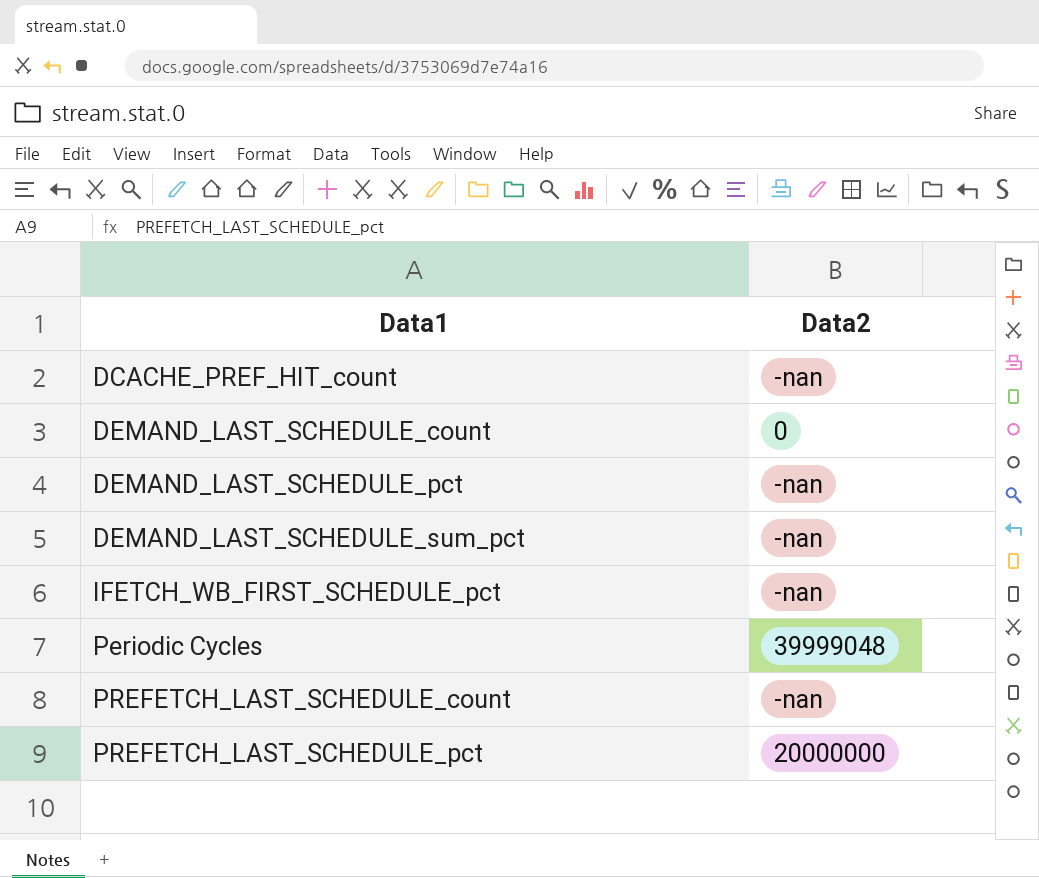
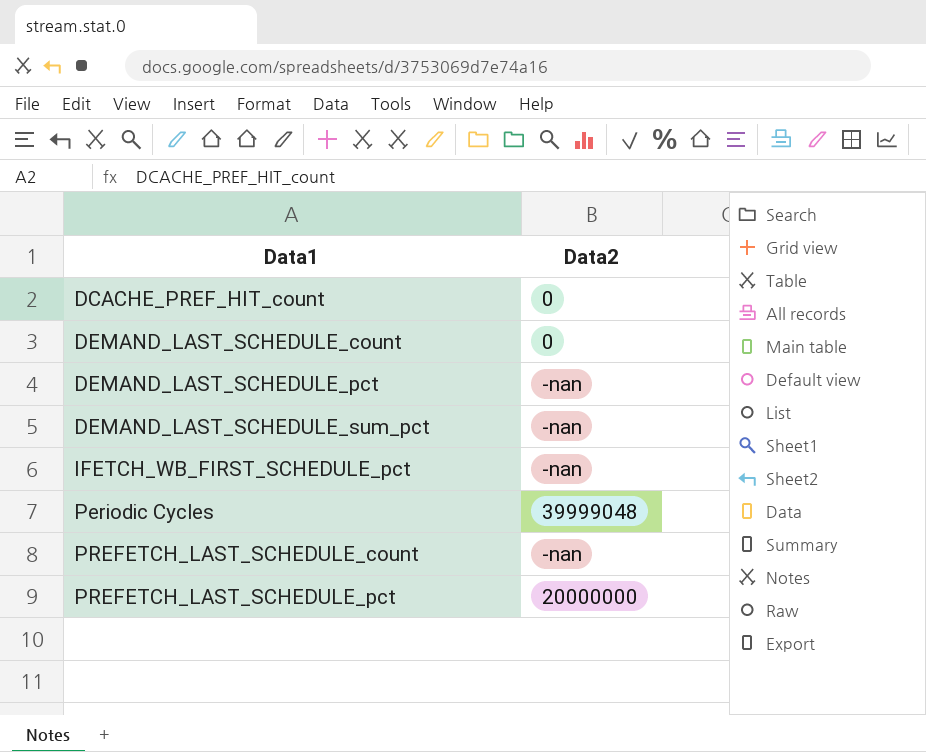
DCACHE_PREF_HIT_count | Data2: -nan -> 0

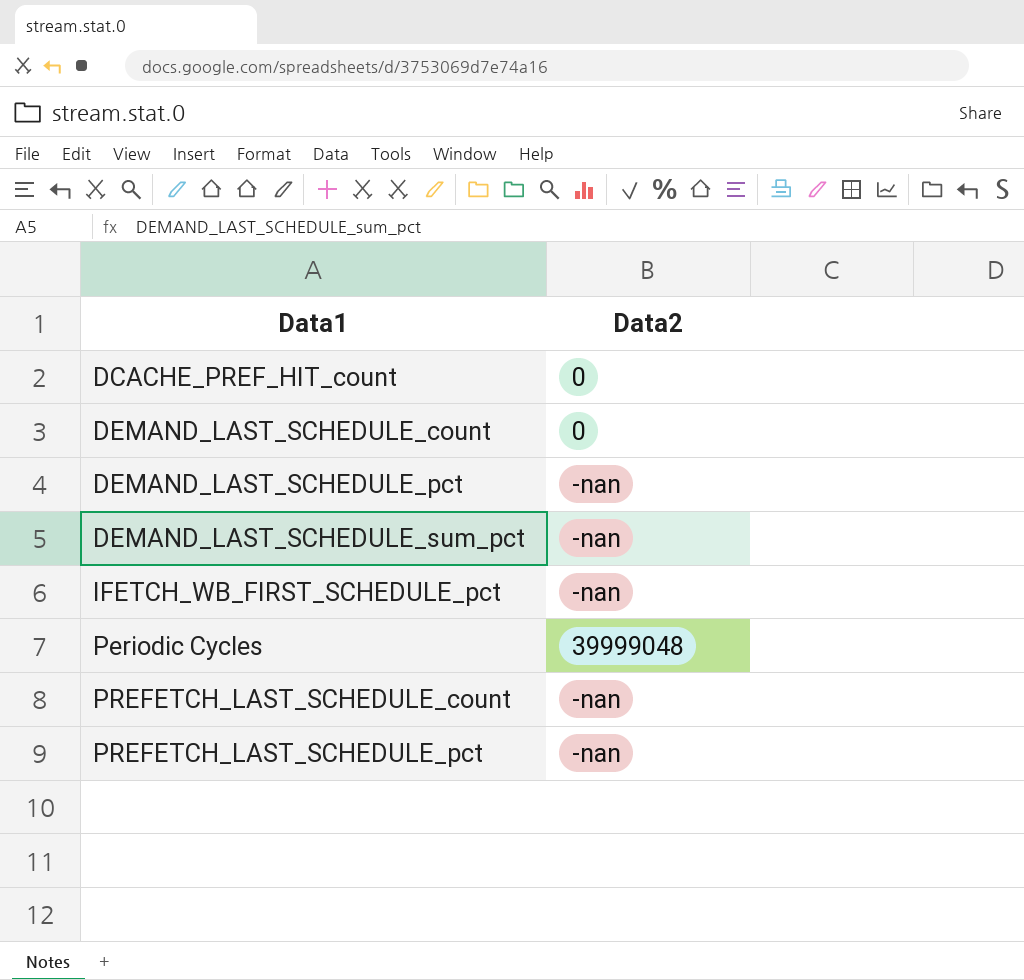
PREFETCH_LAST_SCHEDULE_pct | Data2: 20000000 -> -nan

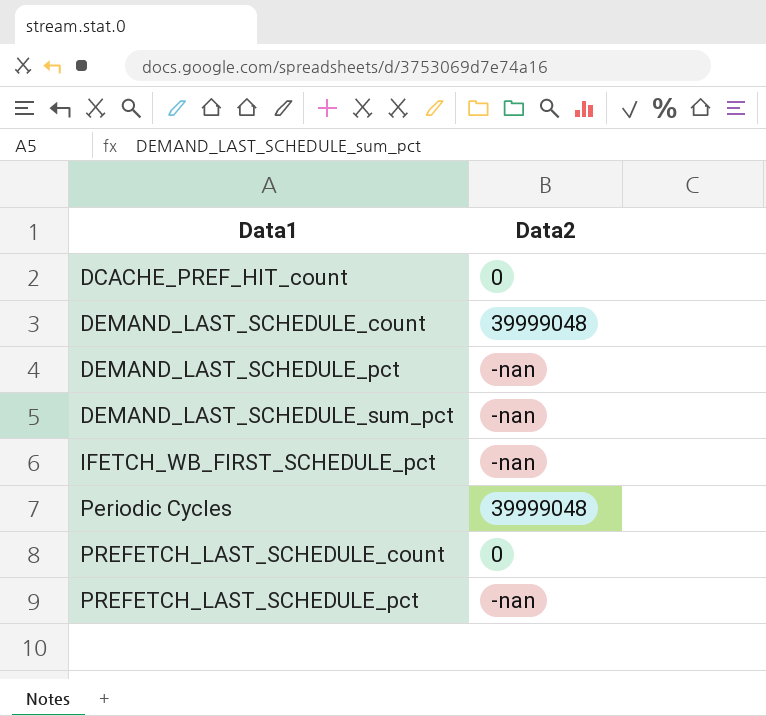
DEMAND_LAST_SCHEDULE_count | Data2: 0 -> 39999048
PREFETCH_LAST_SCHEDULE_count | Data2: -nan -> 0

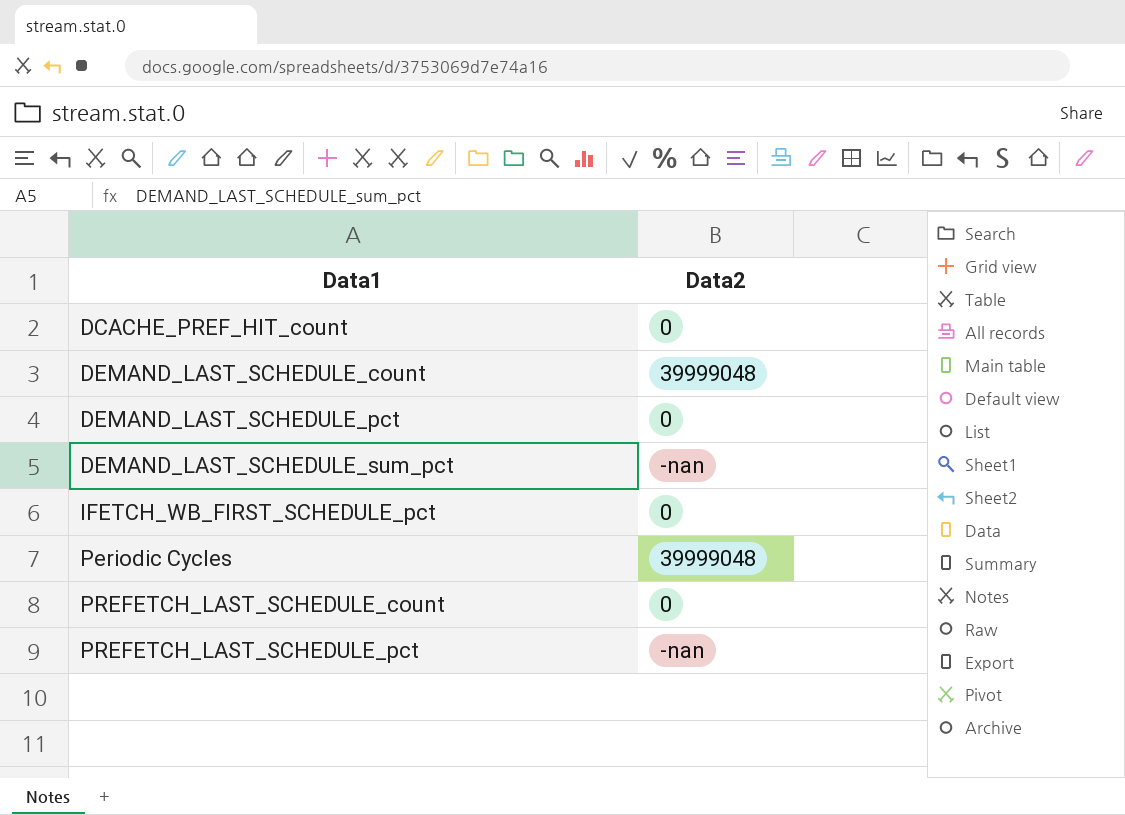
DEMAND_LAST_SCHEDULE_pct | Data2: -nan -> 0
IFETCH_WB_FIRST_SCHEDULE_pct | Data2: -nan -> 0

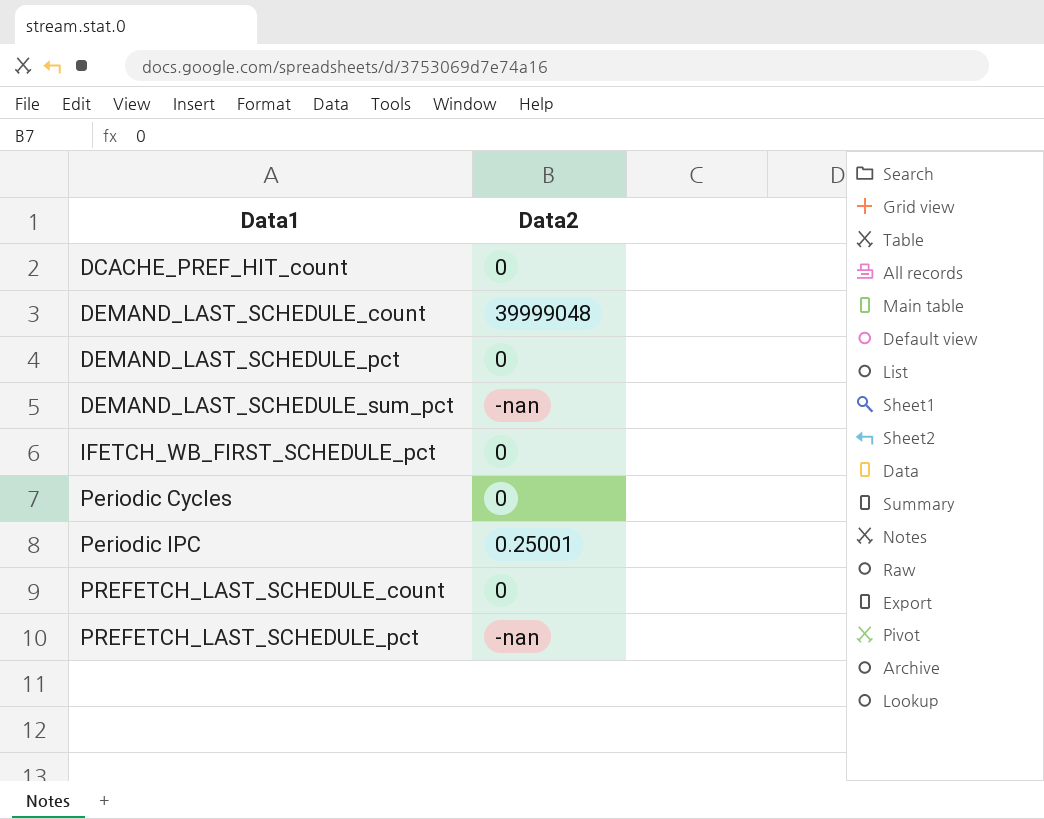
Periodic Cycles | Data2: 39999048 -> 0
row Periodic IPC: none -> 0.25001

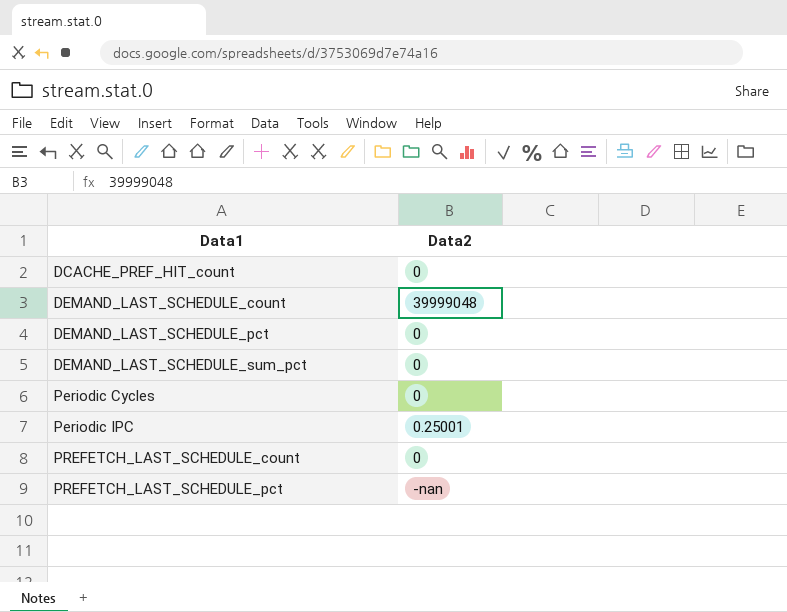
row IFETCH_WB_FIRST_SCHEDULE_pct: 0 -> none
DEMAND_LAST_SCHEDULE_sum_pct | Data2: -nan -> 0

